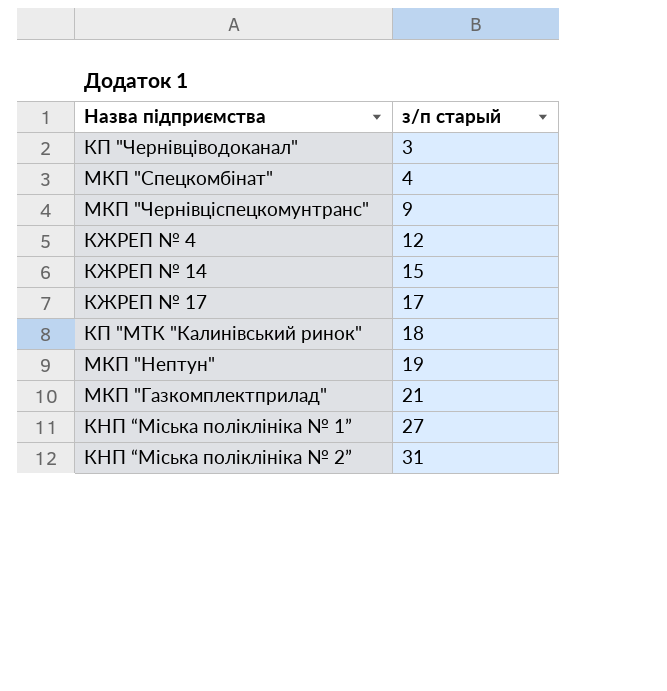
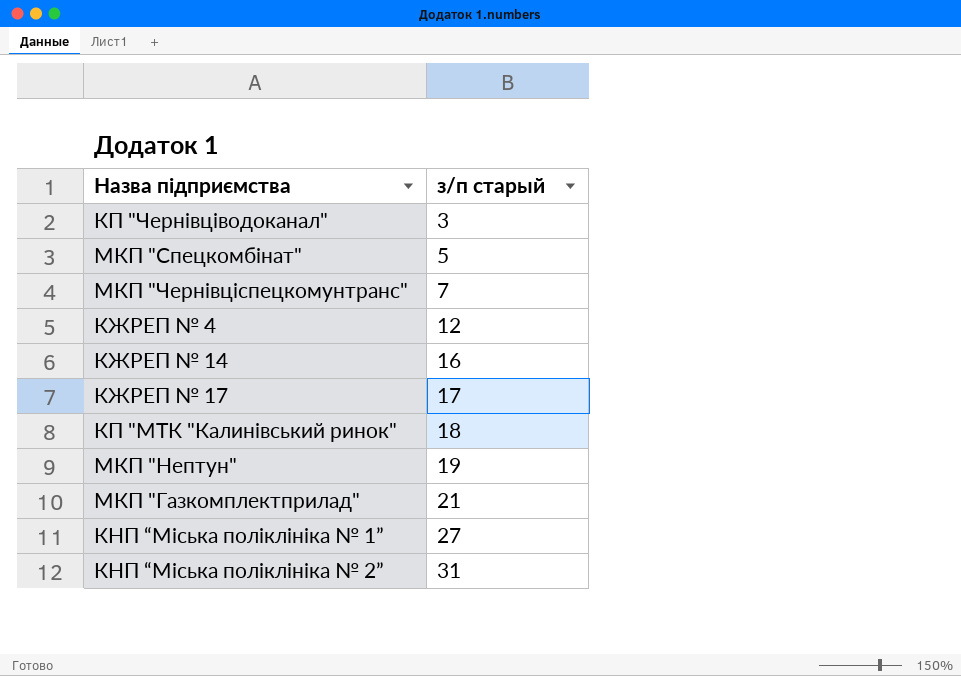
МКП "Спецкомбінат" | з/п старый: 4 -> 5
МКП "Чернівціспецкомунтранс" | з/п старый: 9 -> 7
КЖРЕП № 14 | з/п старый: 15 -> 16

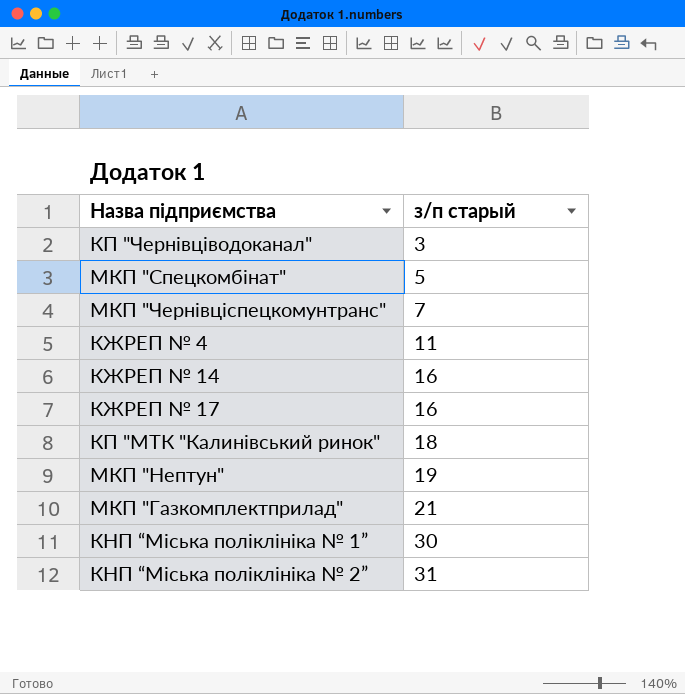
КЖРЕП № 4 | з/п старый: 12 -> 11
КЖРЕП № 17 | з/п старый: 17 -> 16
КНП “Міська поліклініка № 1” | з/п старый: 27 -> 30

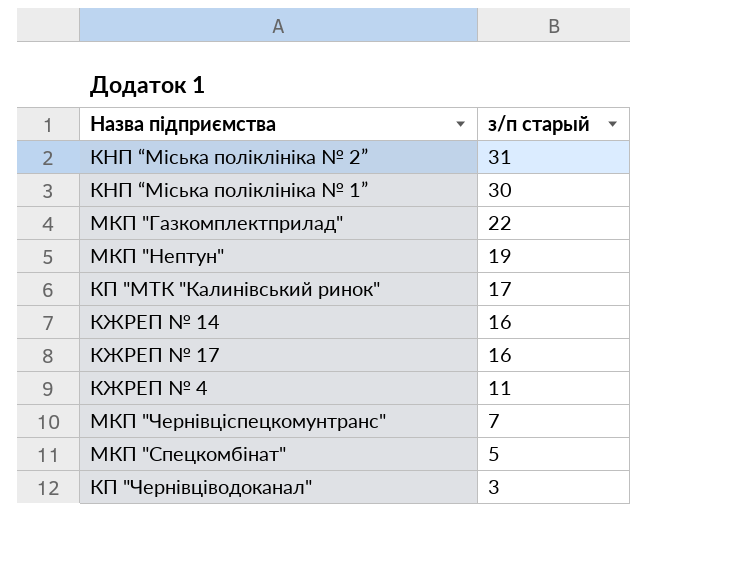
row order: з/п старый ascending -> з/п старый descending
МКП "Газкомплектприлад" | з/п старый: 21 -> 22
КП "МТК "Калинівський ринок" | з/п старый: 18 -> 17

